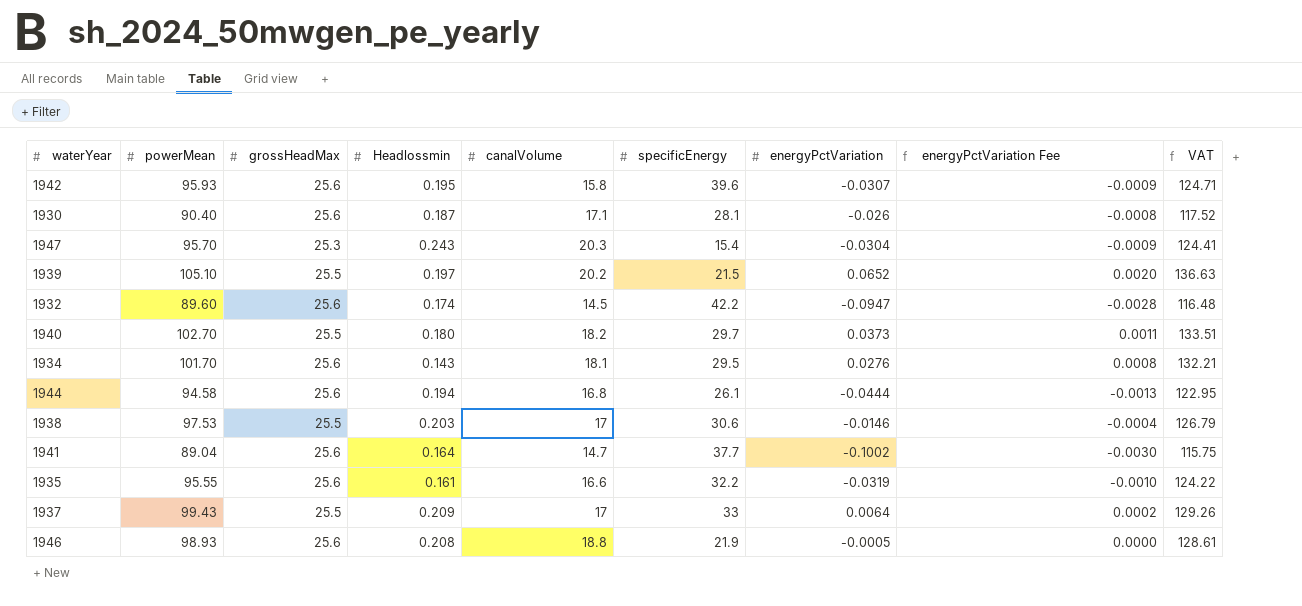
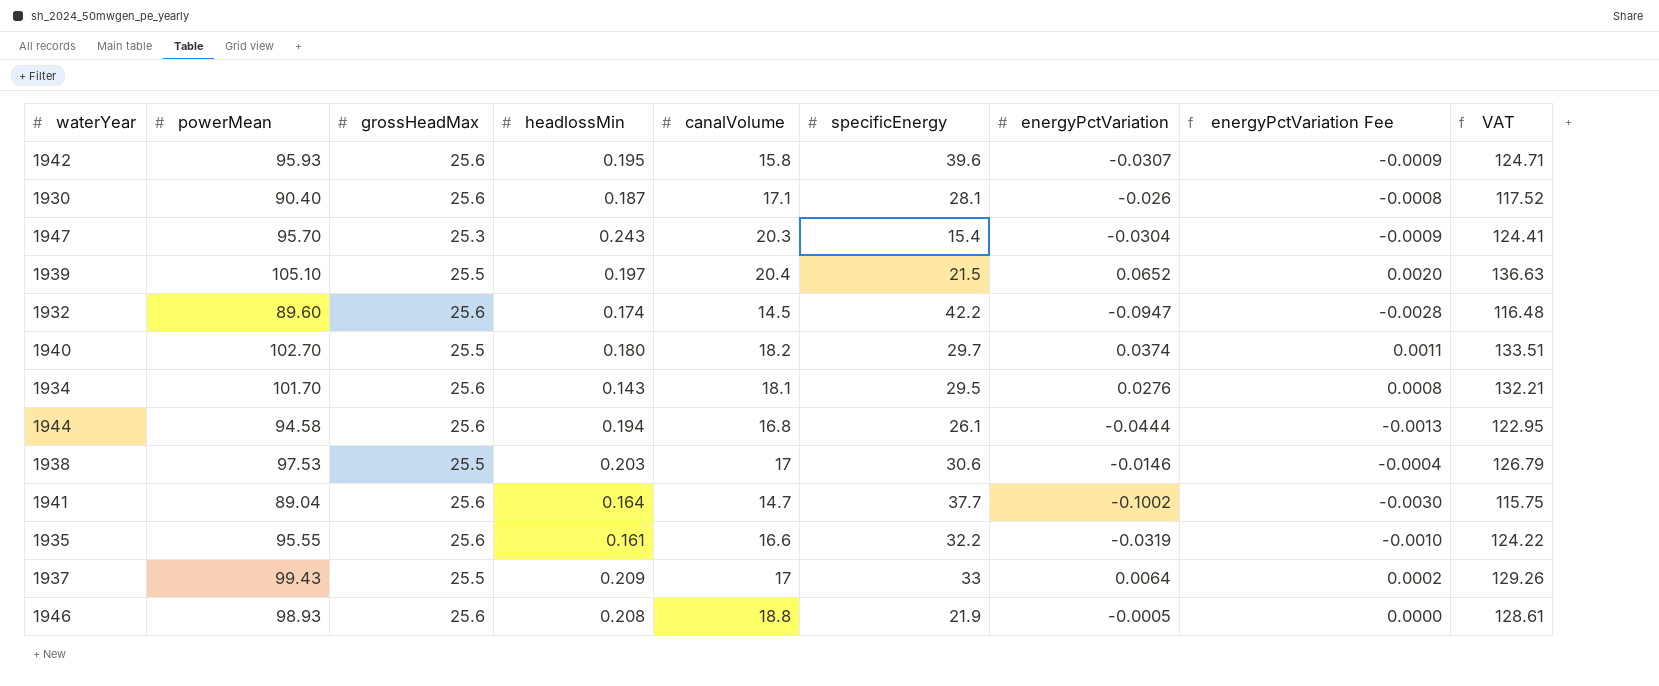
column name: Headlossmin -> headlossMin
1939 | canalVolume: 20.2 -> 20.4
1940 | energyPctVariation: 0.0373 -> 0.0374

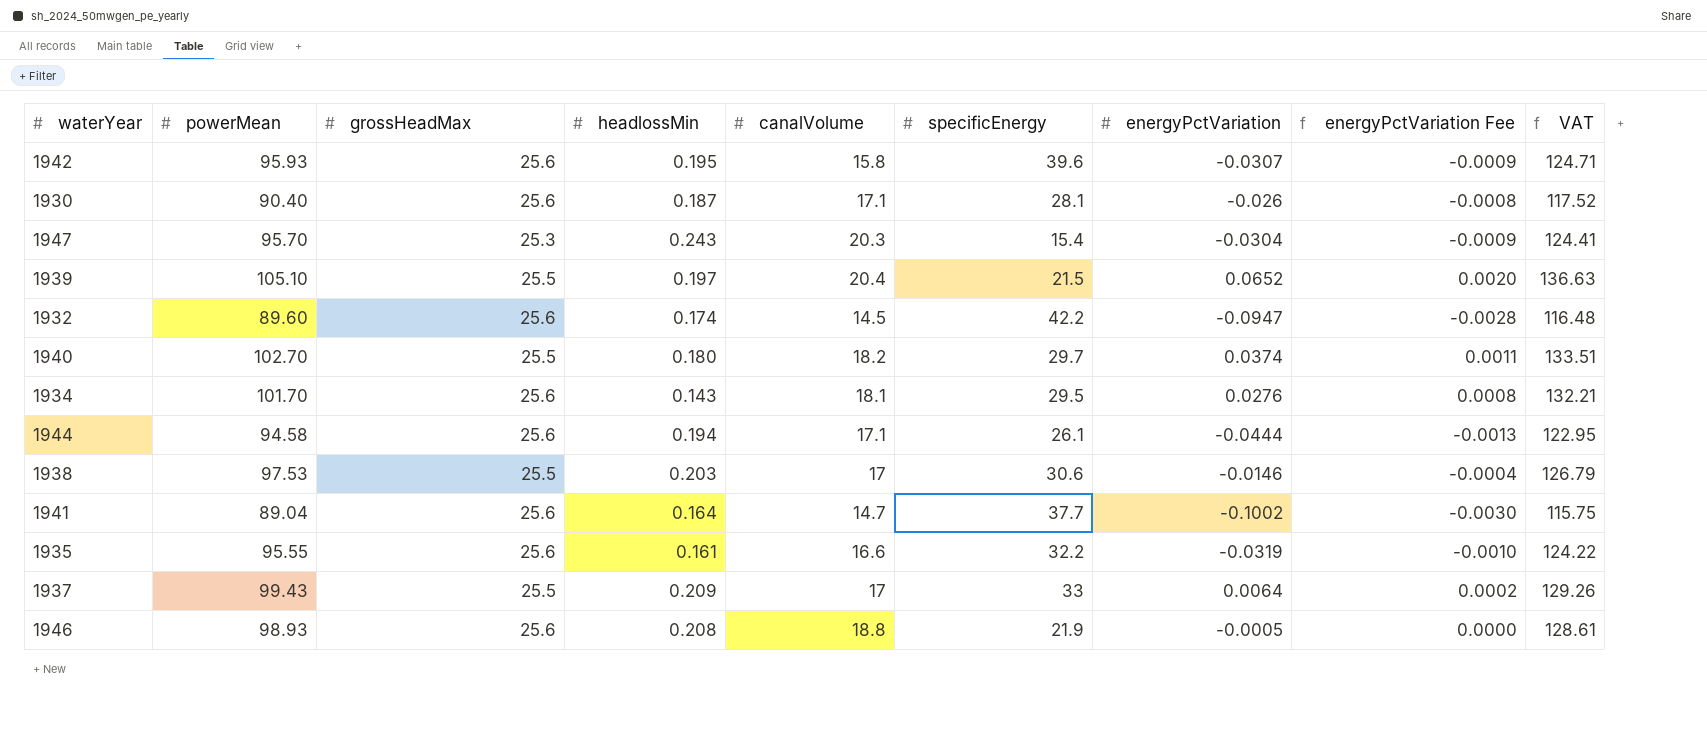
1944 | canalVolume: 16.8 -> 17.1

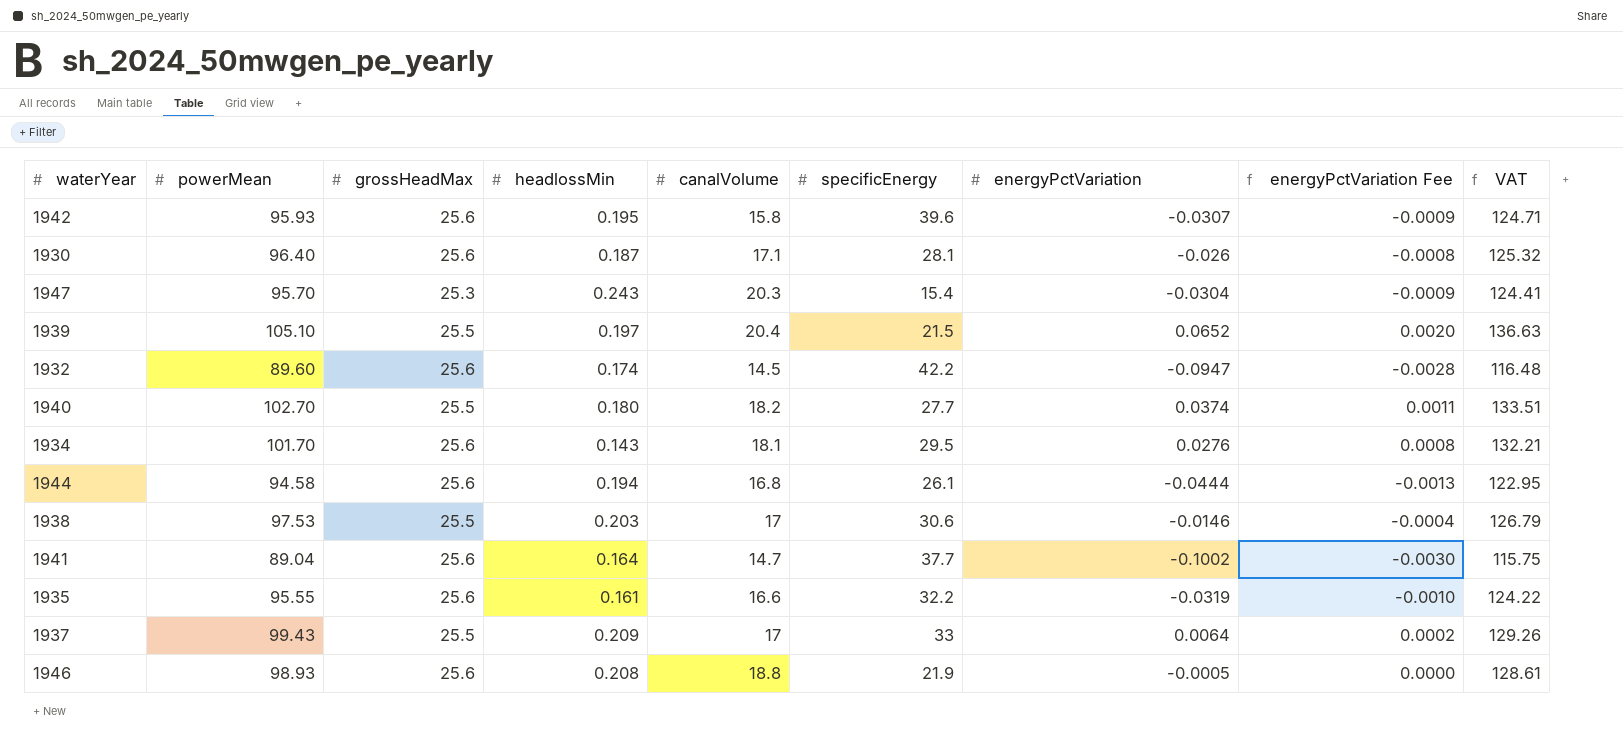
1930 | powerMean: 90.40 -> 96.40
1930 | VAT: 117.52 -> 125.32
1940 | specificEnergy: 29.7 -> 27.7
1944 | canalVolume: 17.1 -> 16.8

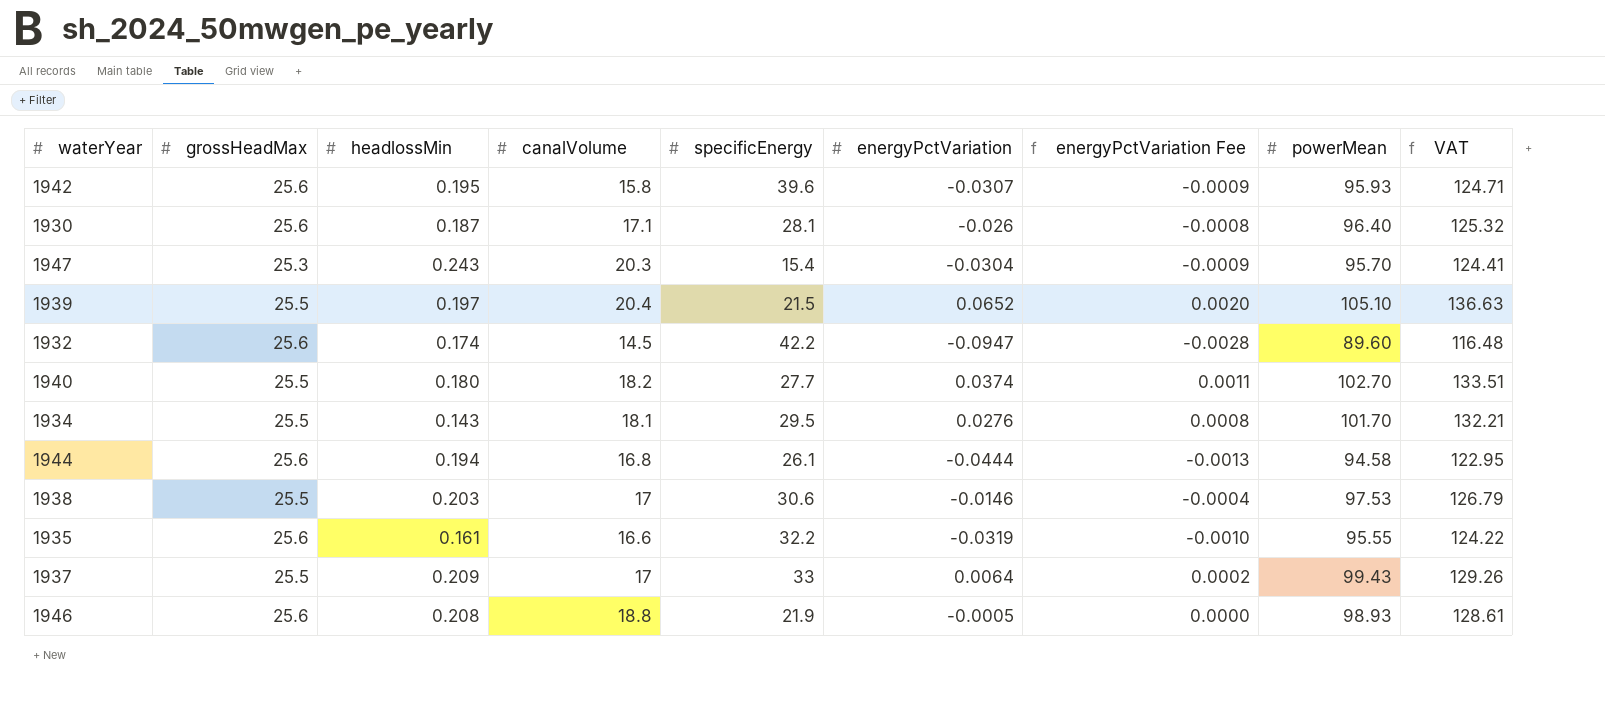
column powerMean | position: 2 -> 8
row 1941: 89.04 | 25.6 | 0.164 | 14.7 | 37.7 | -0.1002 | -0.0030 | 115.75 -> none
1934 | grossHeadMax: 25.6 -> 25.5

